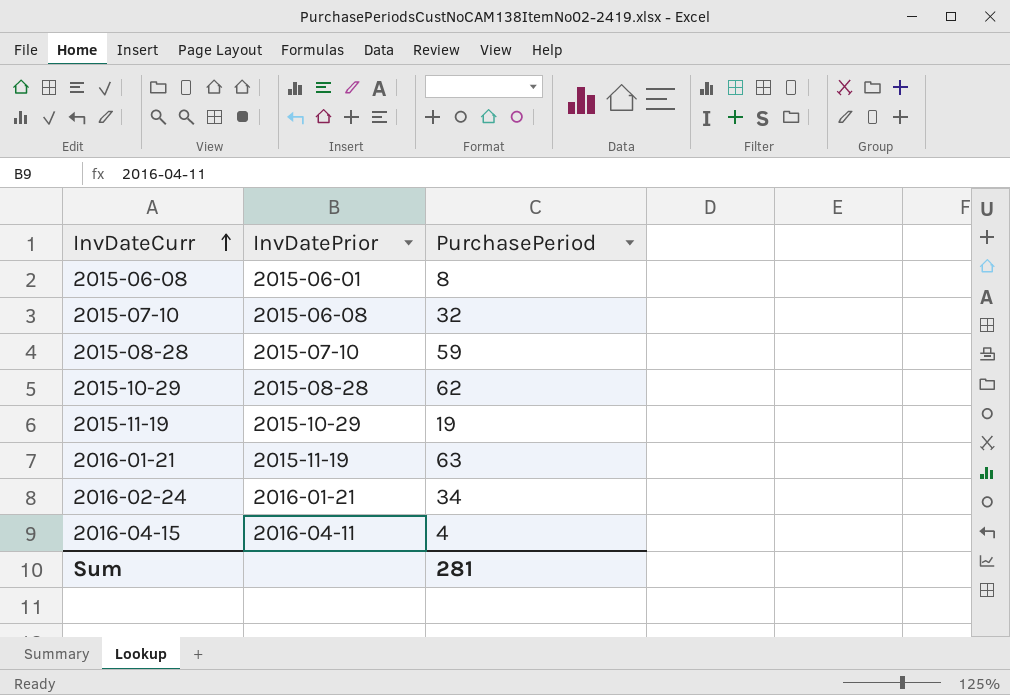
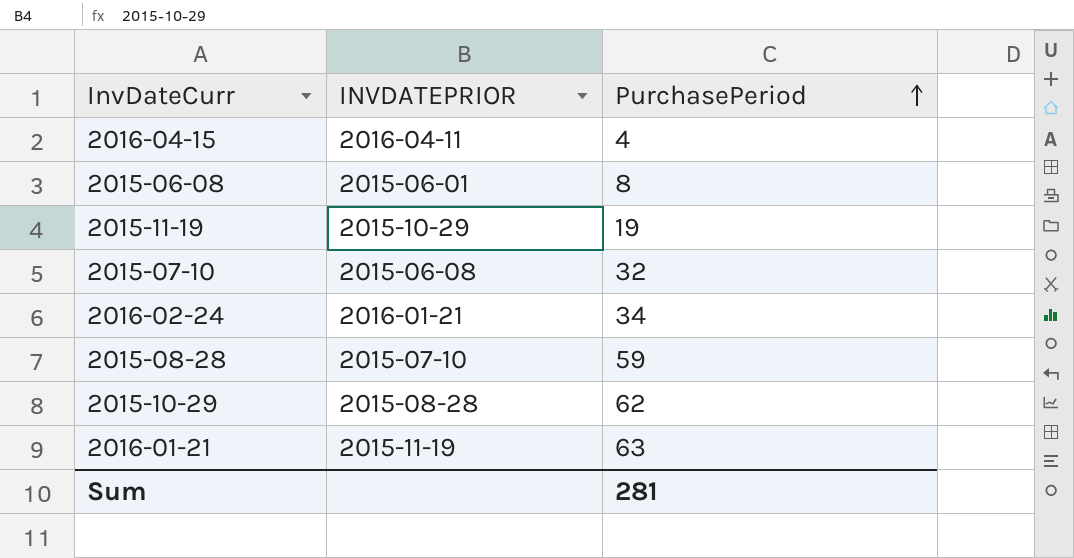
row order: InvDateCurr ascending -> PurchasePeriod ascending
column name: InvDatePrior -> INVDATEPRIOR

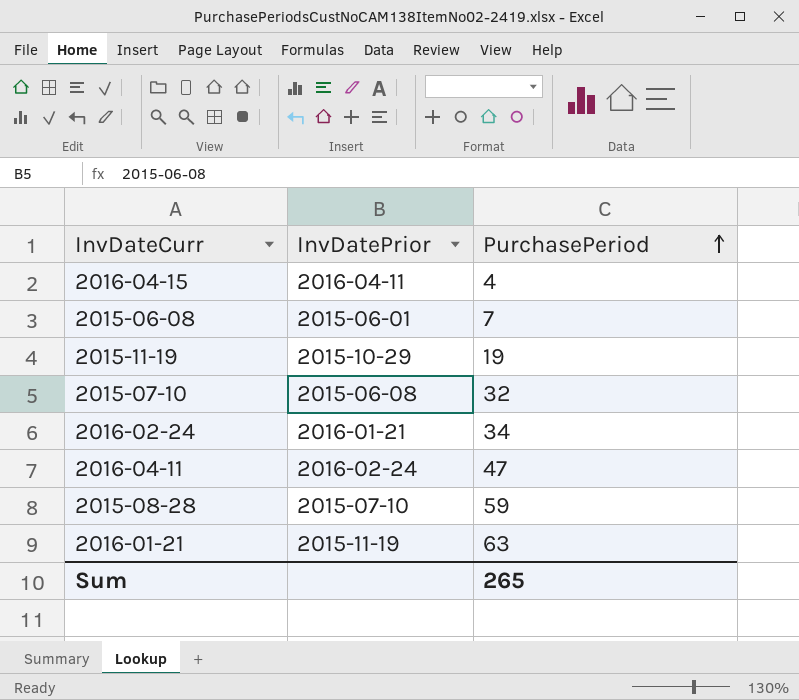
column name: INVDATEPRIOR -> InvDatePrior
row 2015-10-29: 2015-08-28 | 62 -> none
2015-06-08 | PurchasePeriod: 8 -> 7
row 2016-04-11: none -> 2016-02-24 | 47
Sum | PurchasePeriod: 281 -> 265

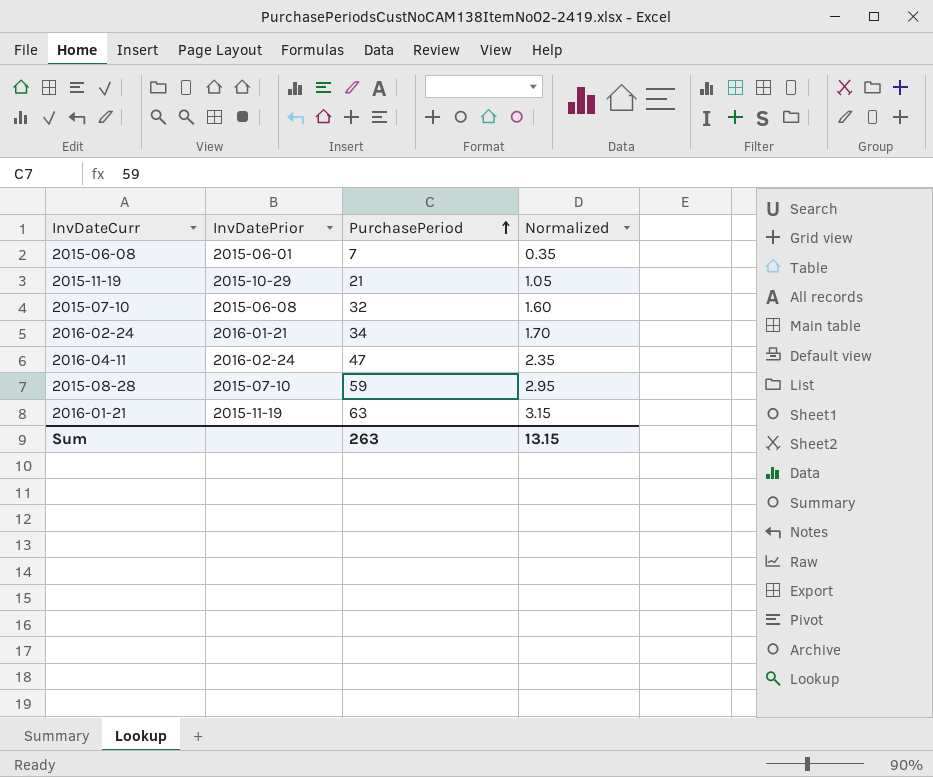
column Normalized | formula: none -> [PurchasePeriod] * 0.05
row 2016-04-15: 2016-04-11 | 4 -> none
2015-11-19 | PurchasePeriod: 19 -> 21
Sum | PurchasePeriod: 265 -> 263

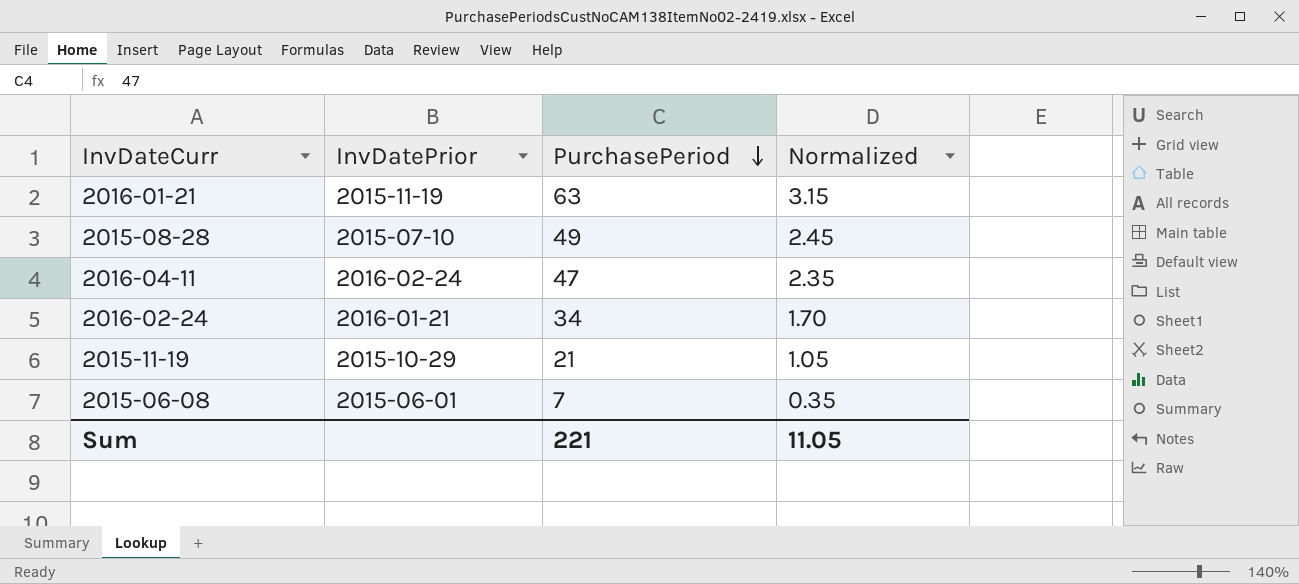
row order: PurchasePeriod ascending -> PurchasePeriod descending
row 2015-07-10: 2015-06-08 | 32 | 1.60 -> none
2015-08-28 | PurchasePeriod: 59 -> 49
2015-08-28 | Normalized: 2.95 -> 2.45
Sum | PurchasePeriod: 263 -> 221
Sum | Normalized: 13.15 -> 11.05

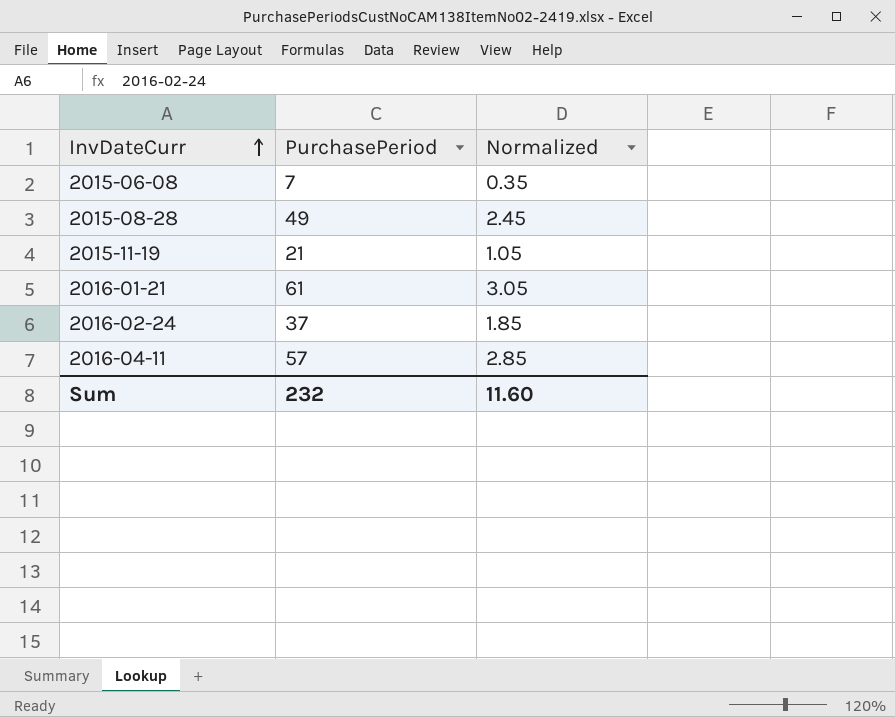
row order: PurchasePeriod descending -> InvDateCurr ascending
column InvDatePrior | position: 2 -> none
2016-01-21 | PurchasePeriod: 63 -> 61
2016-01-21 | Normalized: 3.15 -> 3.05
2016-02-24 | PurchasePeriod: 34 -> 37
2016-02-24 | Normalized: 1.70 -> 1.85
2016-04-11 | PurchasePeriod: 47 -> 57
2016-04-11 | Normalized: 2.35 -> 2.85
Sum | PurchasePeriod: 221 -> 232
Sum | Normalized: 11.05 -> 11.60

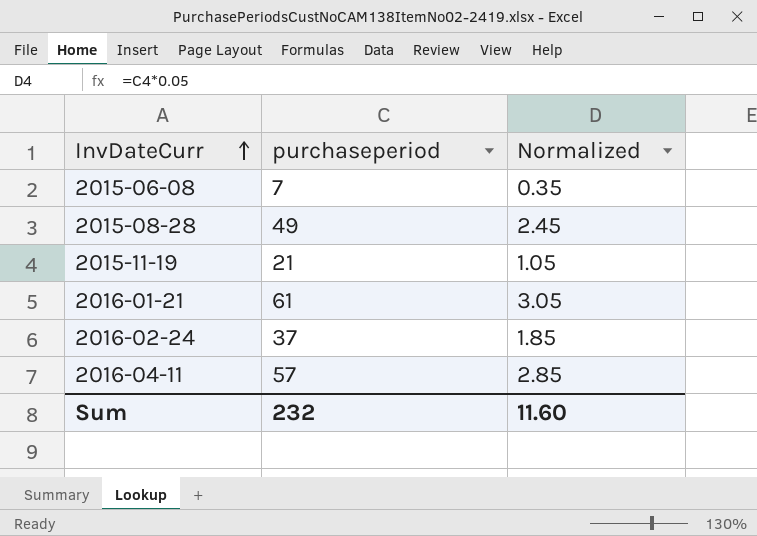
column name: PurchasePeriod -> purchaseperiod

